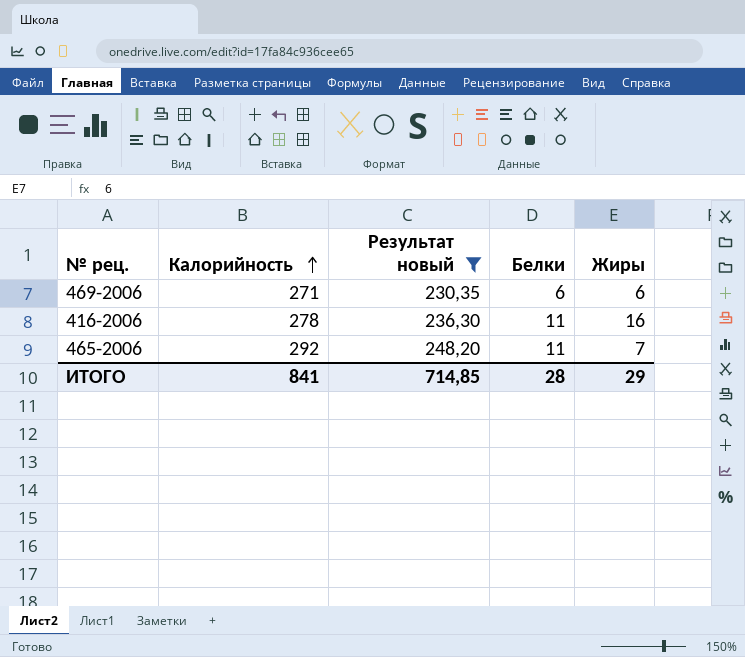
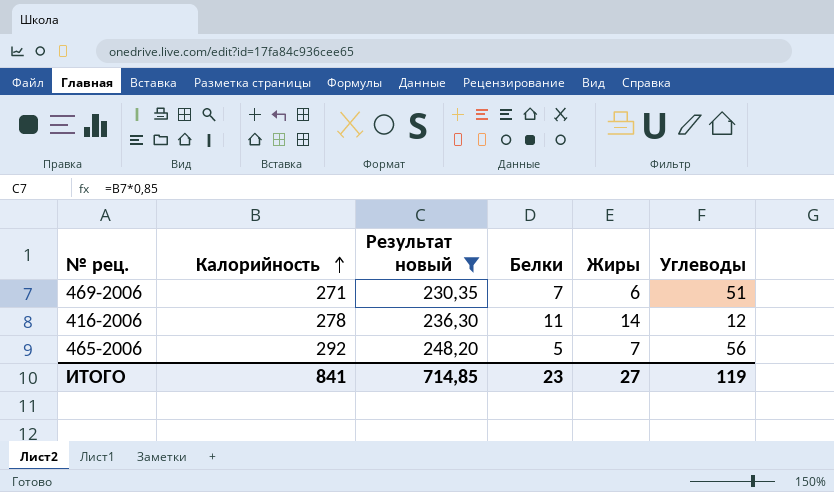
column Углеводы | position: none -> 6
469-2006 | Белки: 6 -> 7
416-2006 | Жиры: 16 -> 14
465-2006 | Белки: 11 -> 5
ИТОГО | Белки: 28 -> 23
ИТОГО | Жиры: 29 -> 27

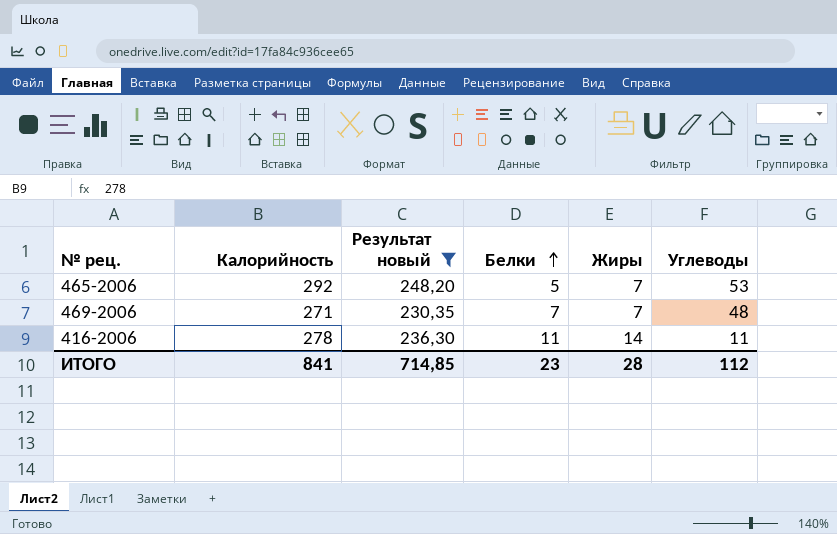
row order: Калорийность ascending -> Белки ascending
465-2006 | Углеводы: 56 -> 53
469-2006 | Жиры: 6 -> 7
469-2006 | Углеводы: 51 -> 48
416-2006 | Углеводы: 12 -> 11
ИТОГО | Жиры: 27 -> 28
ИТОГО | Углеводы: 119 -> 112

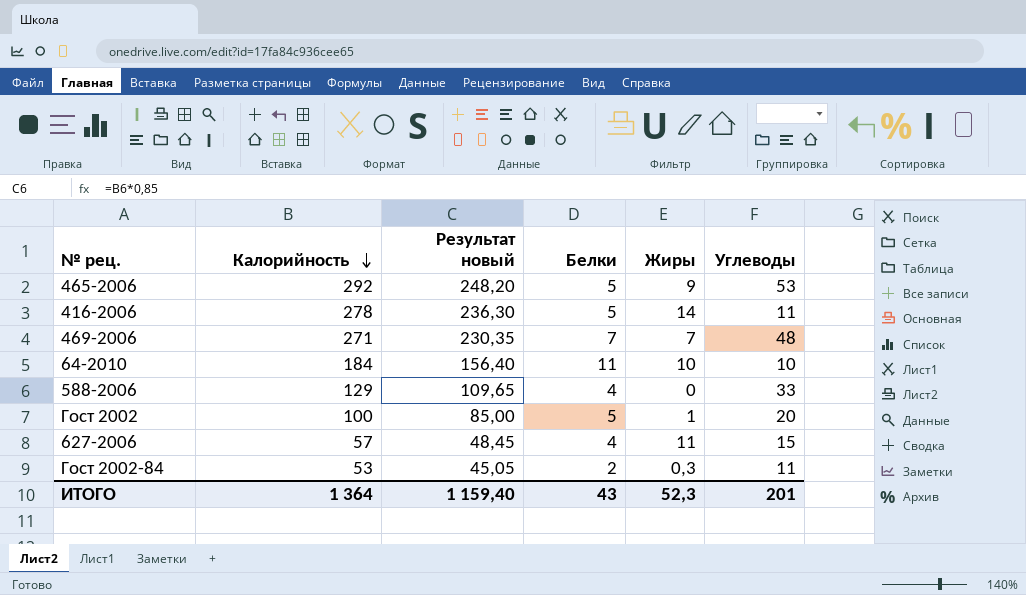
filter: Результат новый >= 230,35 -> none
row order: Белки ascending -> Калорийность descending
465-2006 | Жиры: 7 -> 9
416-2006 | Белки: 11 -> 5
ИТОГО | Калорийность: 841 -> 1 364
ИТОГО | Результат новый: 714,85 -> 1 159,40
ИТОГО | Белки: 23 -> 43
ИТОГО | Жиры: 28 -> 52,3
ИТОГО | Углеводы: 112 -> 201

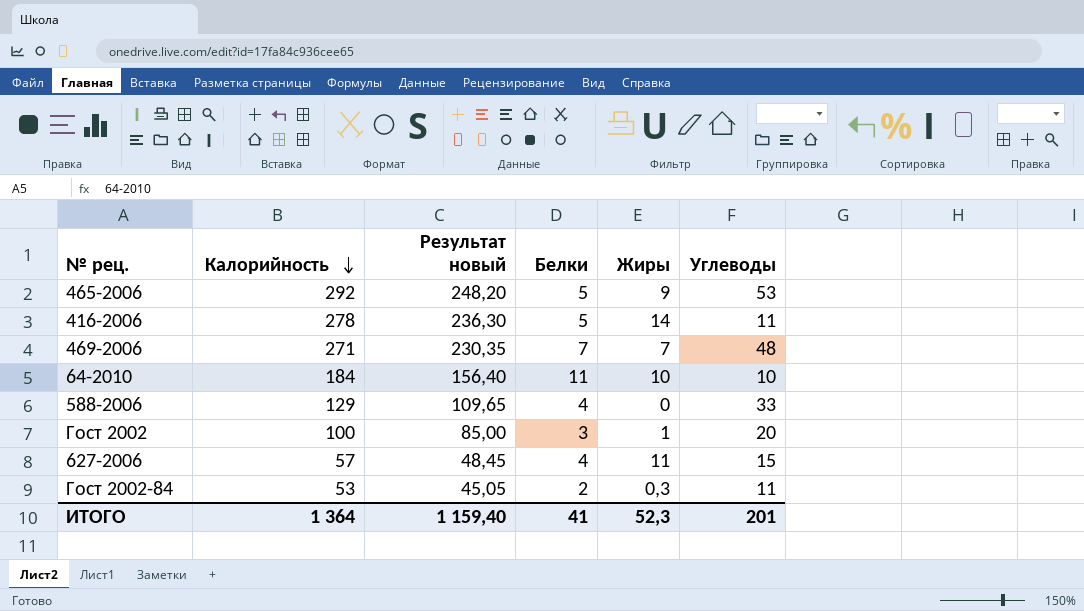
Гост 2002 | Белки: 5 -> 3
ИТОГО | Белки: 43 -> 41

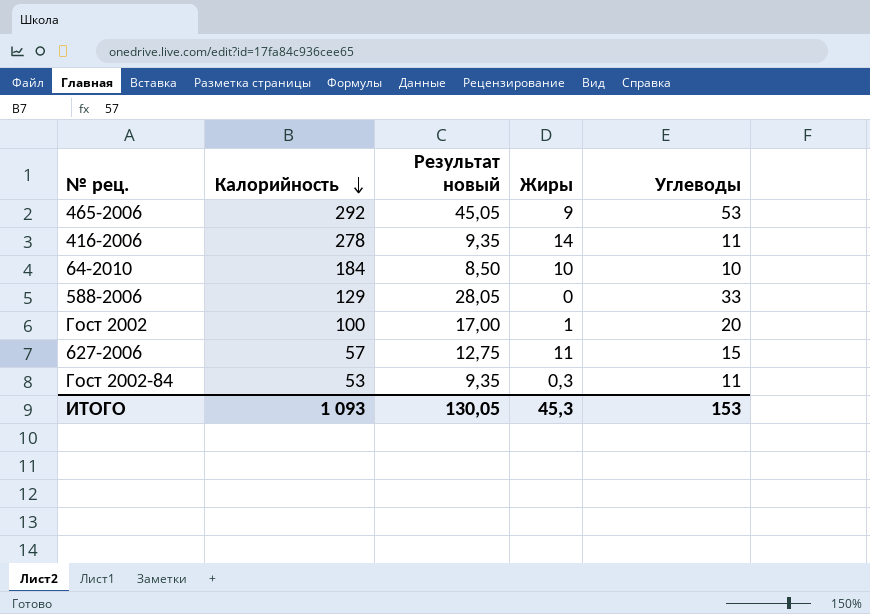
column Белки | position: 4 -> none
column Результат новый | formula: [Калорийность] * 0,85 -> [Углеводы] * 0,85
row 469-2006: 271 | 230,35 | 7 | 7 | 48 -> none
ИТОГО | Калорийность: 1 364 -> 1 093
ИТОГО | Результат новый: 1 159,40 -> 130,05
ИТОГО | Жиры: 52,3 -> 45,3
ИТОГО | Углеводы: 201 -> 153

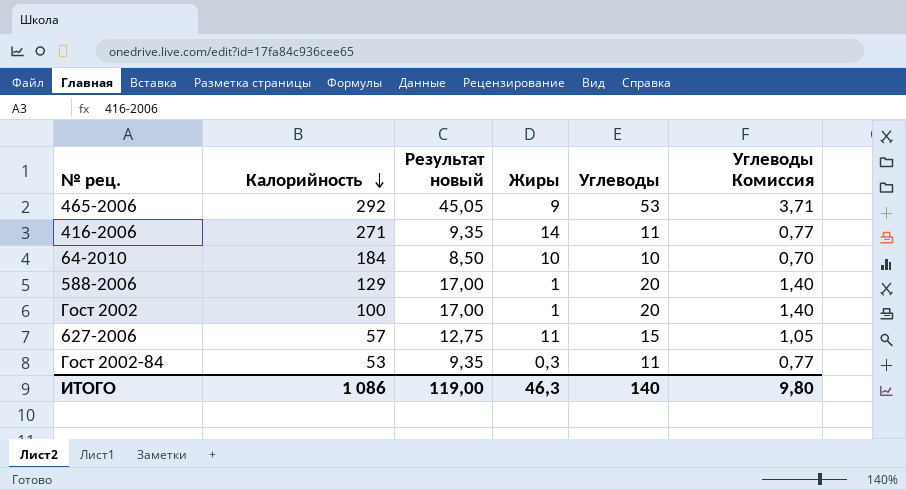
column Углеводы Комиссия | formula: none -> [Углеводы] * 0,07
416-2006 | Калорийность: 278 -> 271
588-2006 | Результат новый: 28,05 -> 17,00
588-2006 | Жиры: 0 -> 1
588-2006 | Углеводы: 33 -> 20
ИТОГО | Калорийность: 1 093 -> 1 086
ИТОГО | Результат новый: 130,05 -> 119,00
ИТОГО | Жиры: 45,3 -> 46,3
ИТОГО | Углеводы: 153 -> 140

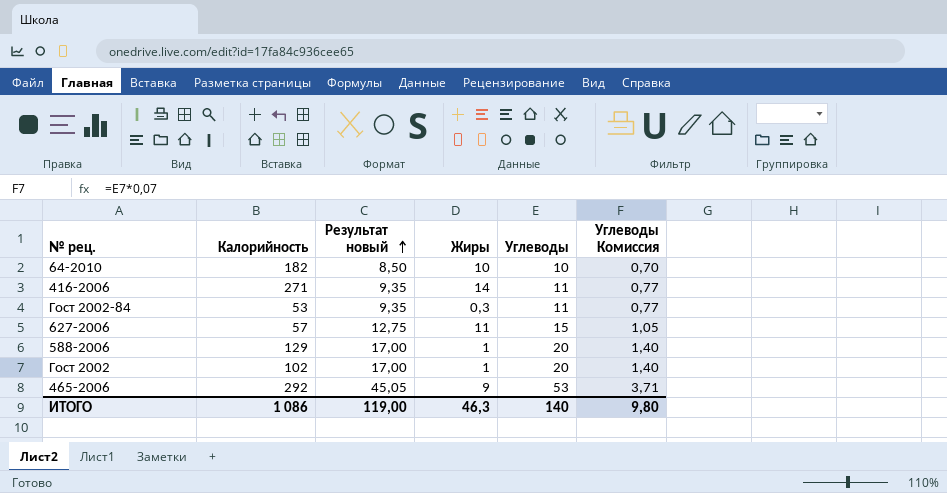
row order: Калорийность descending -> Результат новый ascending
64-2010 | Калорийность: 184 -> 182
Гост 2002 | Калорийность: 100 -> 102

